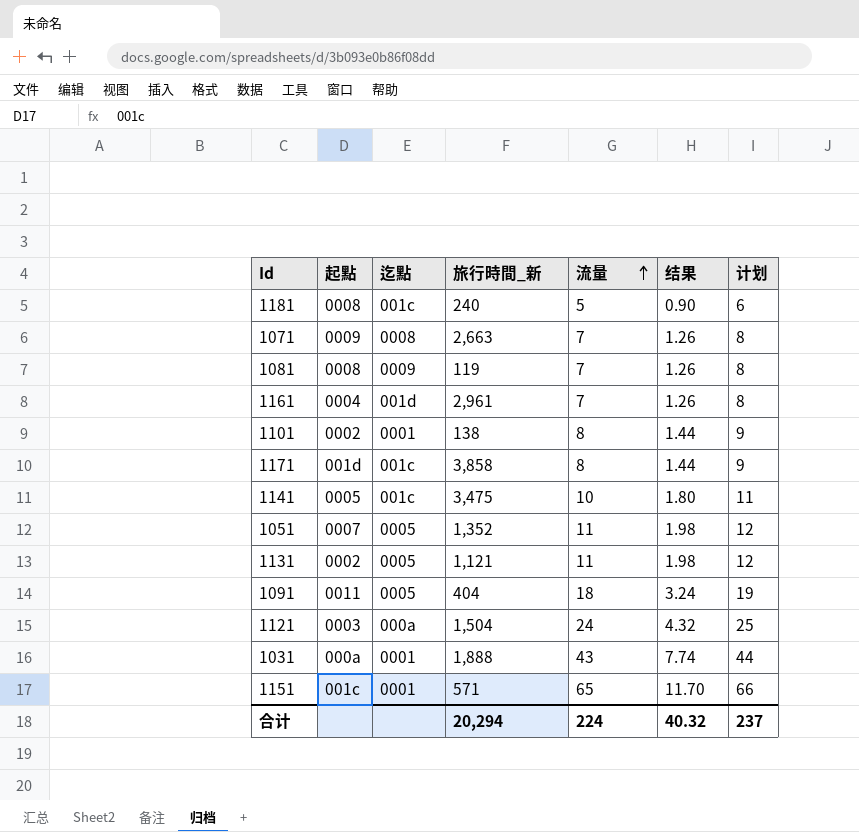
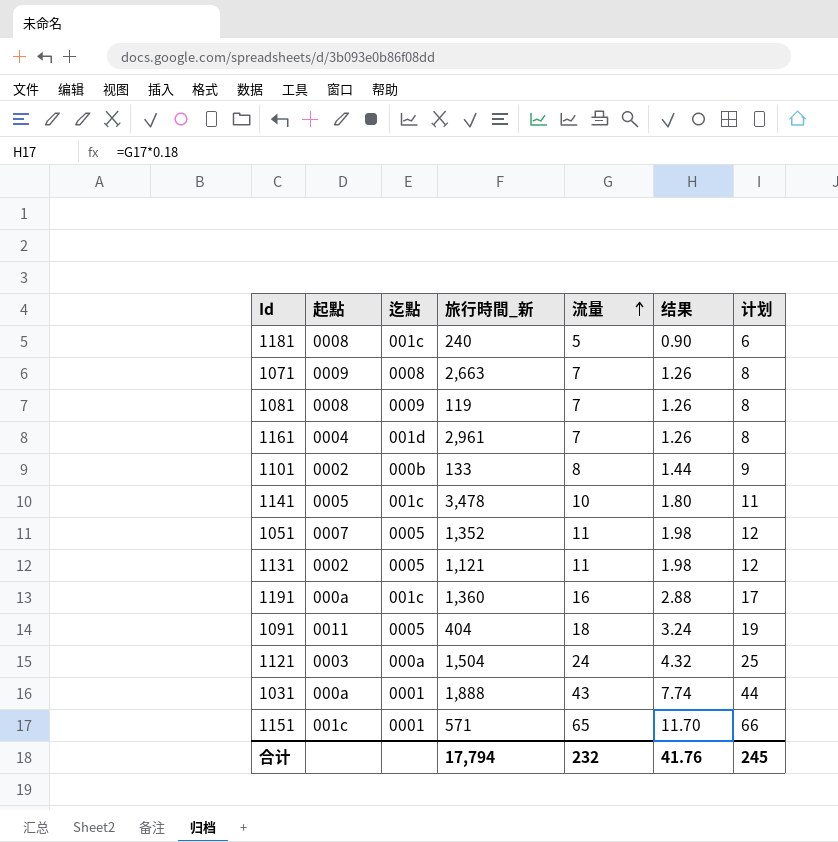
row 1171: 001d | 001c | 3,858 | 8 | 1.44 | 9 -> none
1101 | 迄點: 0001 -> 000b
1101 | 旅行時間_新: 138 -> 133
1141 | 旅行時間_新: 3,475 -> 3,478
row 1191: none -> 000a | 001c | 1,360 | 16 | 2.88 | 17
合计 | 旅行時間_新: 20,294 -> 17,794
合计 | 流量: 224 -> 232
合计 | 结果: 40.32 -> 41.76
合计 | 计划: 237 -> 245

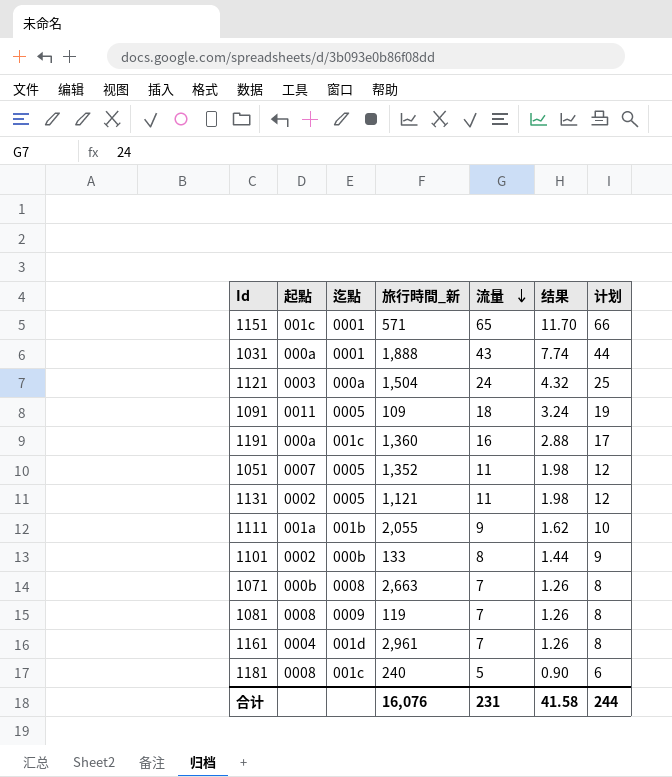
row order: 流量 ascending -> 流量 descending
row 1141: 0005 | 001c | 3,478 | 10 | 1.80 | 11 -> none
1091 | 旅行時間_新: 404 -> 109
row 1111: none -> 001a | 001b | 2,055 | 9 | 1.62 | 10
1071 | 起點: 0009 -> 000b
合计 | 旅行時間_新: 17,794 -> 16,076
合计 | 流量: 232 -> 231
合计 | 结果: 41.76 -> 41.58
合计 | 计划: 245 -> 244

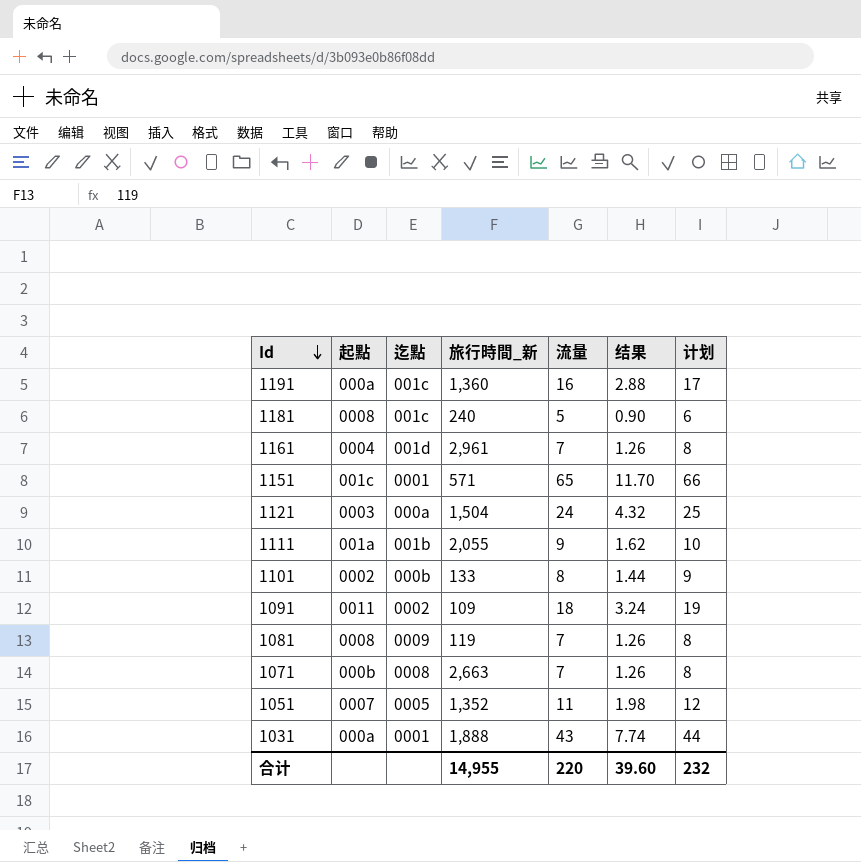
row order: 流量 descending -> Id descending
row 1131: 0002 | 0005 | 1,121 | 11 | 1.98 | 12 -> none
1091 | 迄點: 0005 -> 0002
合计 | 旅行時間_新: 16,076 -> 14,955
合计 | 流量: 231 -> 220
合计 | 结果: 41.58 -> 39.60
合计 | 计划: 244 -> 232

